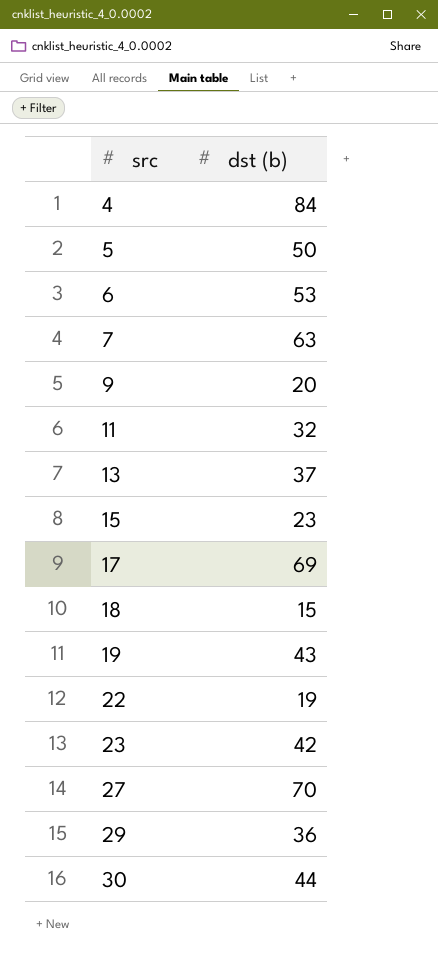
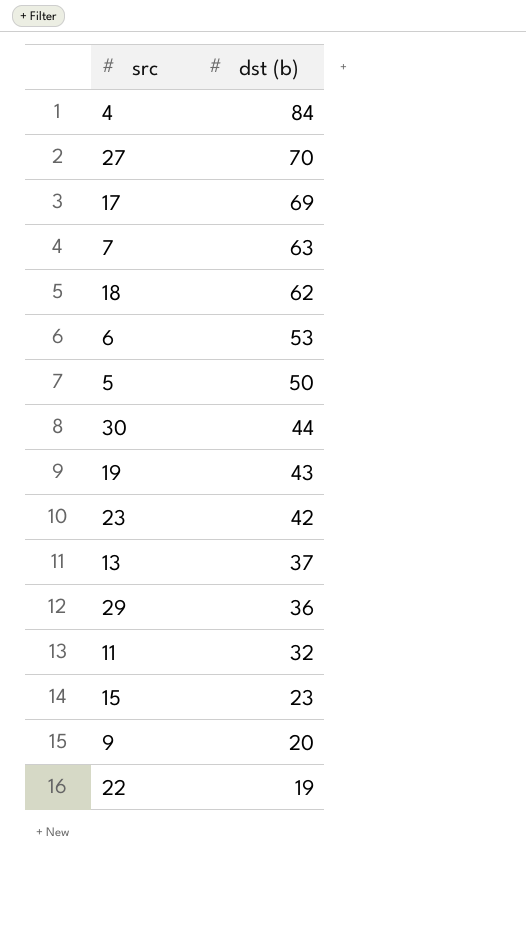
row order: src ascending -> dst (b) descending
18 | dst (b): 15 -> 62

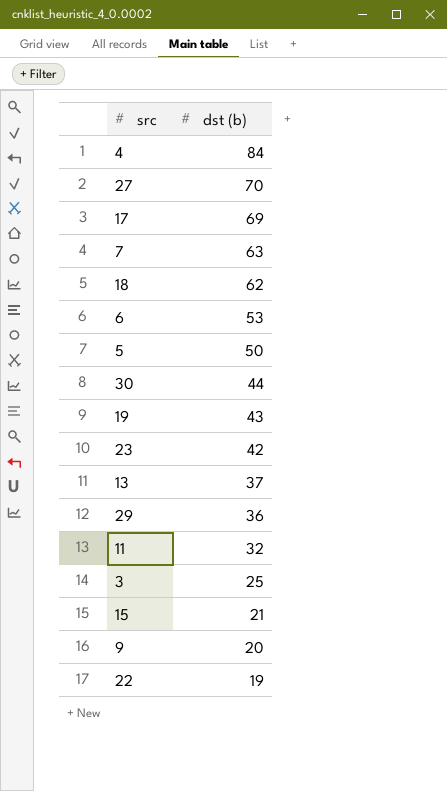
row 3: none -> 25
15 | dst (b): 23 -> 21

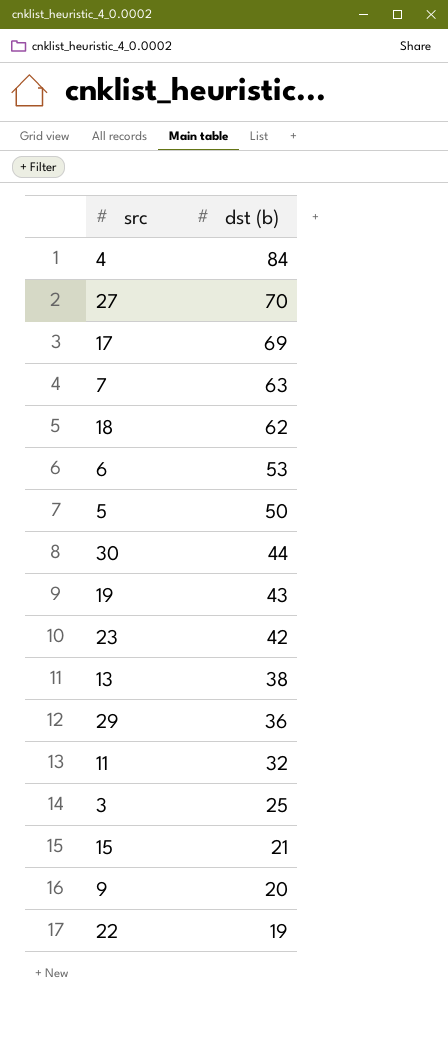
13 | dst (b): 37 -> 38

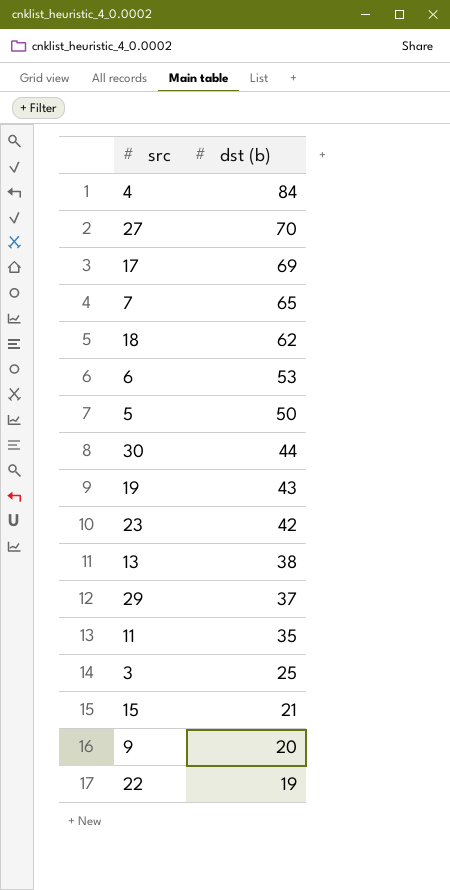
7 | dst (b): 63 -> 65
29 | dst (b): 36 -> 37
11 | dst (b): 32 -> 35

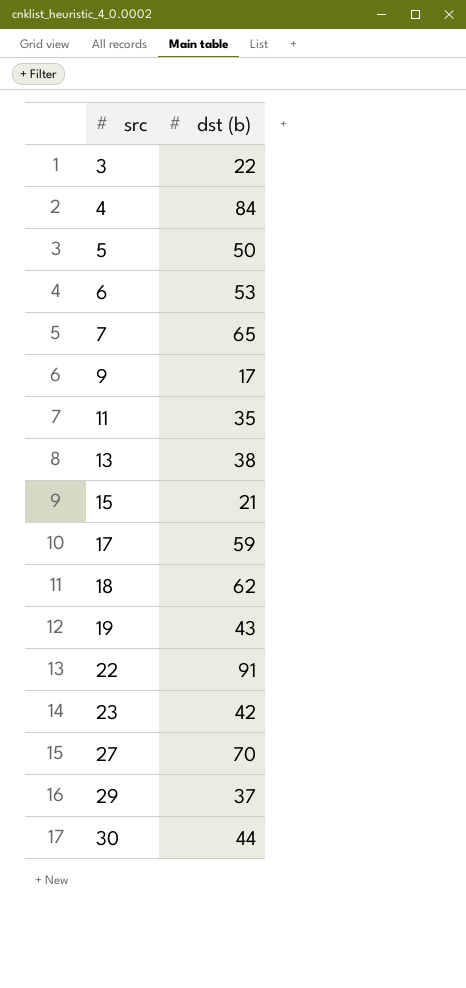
row order: dst (b) descending -> src ascending
3 | dst (b): 25 -> 22
9 | dst (b): 20 -> 17
17 | dst (b): 69 -> 59
22 | dst (b): 19 -> 91

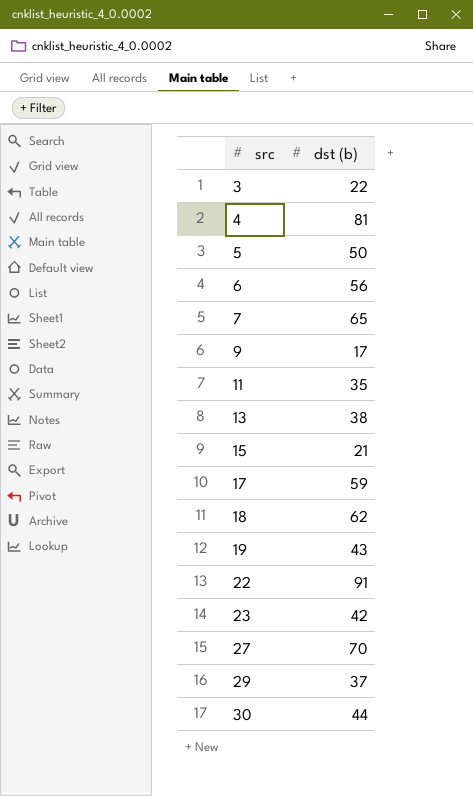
4 | dst (b): 84 -> 81
6 | dst (b): 53 -> 56

